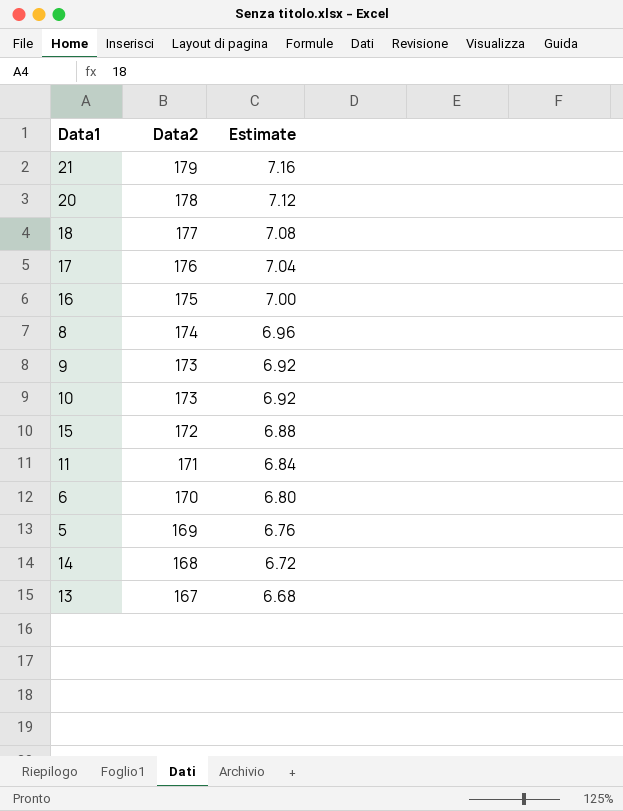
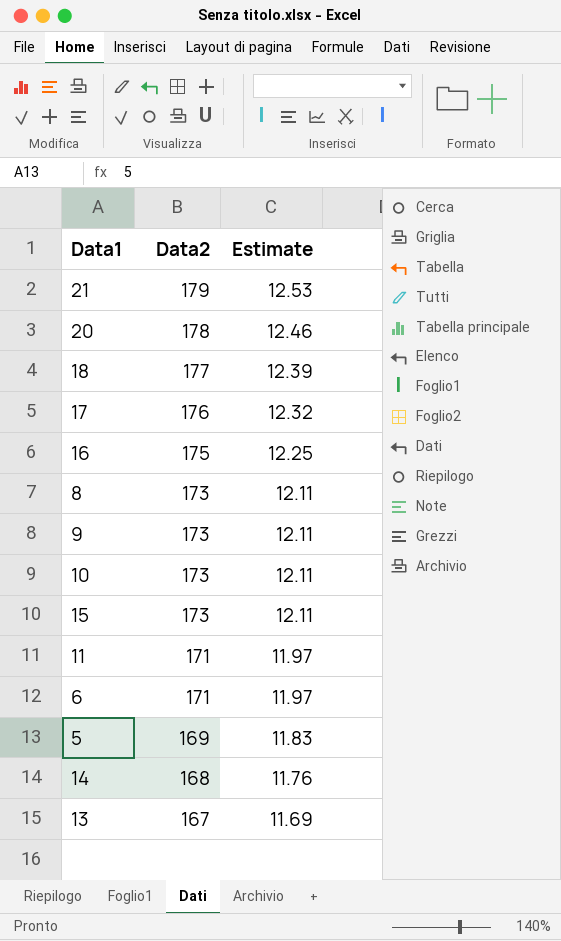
column Estimate | formula: [Data2] * 0.04 -> [Data2] * 0.07
8 | Data2: 174 -> 173
15 | Data2: 172 -> 173
6 | Data2: 170 -> 171

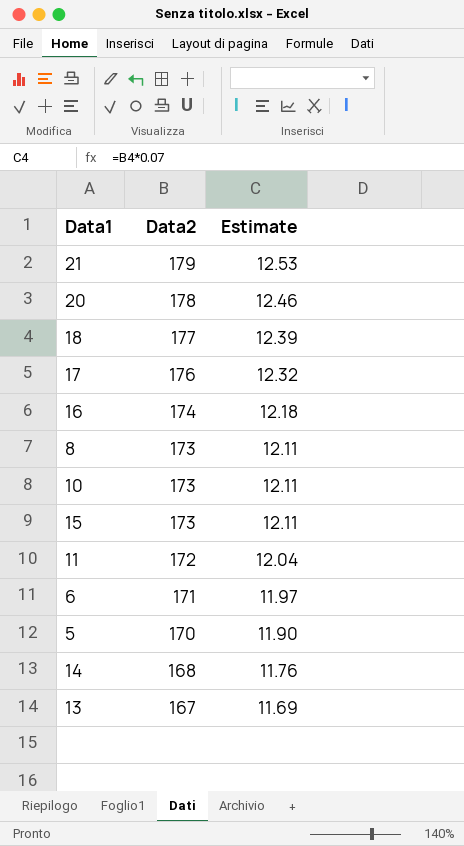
row 9: 173 | 12.11 -> none
16 | Data2: 175 -> 174
16 | Estimate: 12.25 -> 12.18
11 | Data2: 171 -> 172
11 | Estimate: 11.97 -> 12.04
5 | Data2: 169 -> 170
5 | Estimate: 11.83 -> 11.90

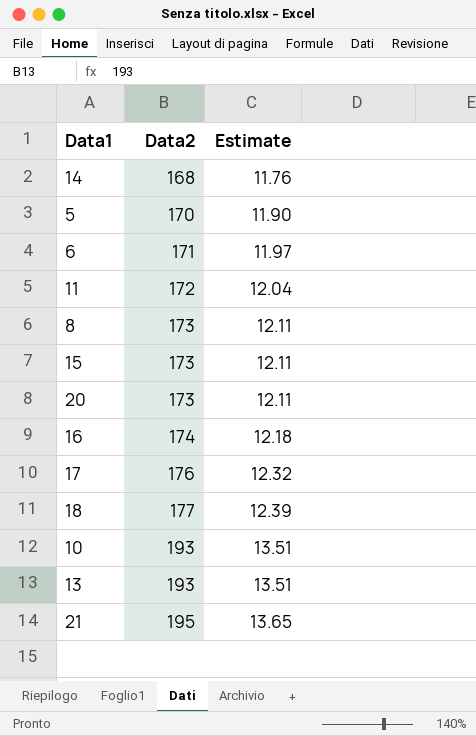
row order: Data2 descending -> Data2 ascending
20 | Data2: 178 -> 173
20 | Estimate: 12.46 -> 12.11
10 | Data2: 173 -> 193
10 | Estimate: 12.11 -> 13.51
13 | Data2: 167 -> 193
13 | Estimate: 11.69 -> 13.51
21 | Data2: 179 -> 195
21 | Estimate: 12.53 -> 13.65

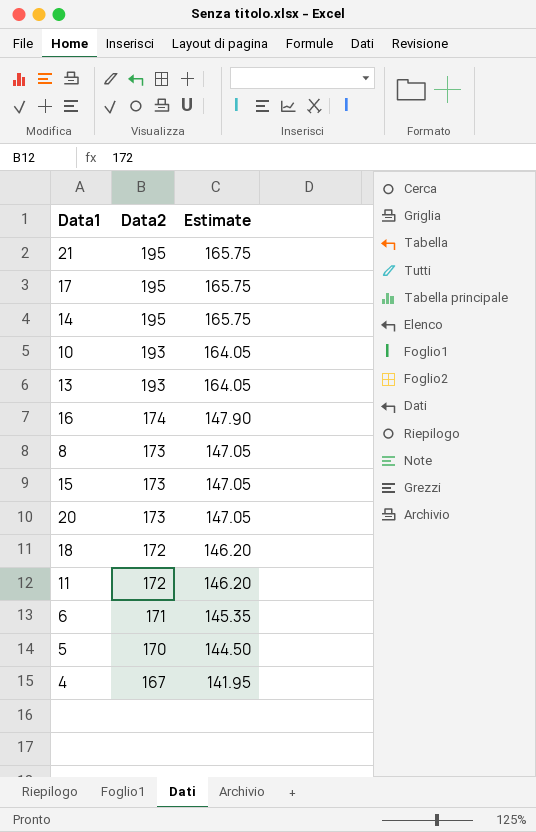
row order: Data2 ascending -> Data2 descending
column Estimate | formula: [Data2] * 0.07 -> [Data2] * 0.85
17 | Data2: 176 -> 195
14 | Data2: 168 -> 195
18 | Data2: 177 -> 172
row 4: none -> 167 | 141.95

